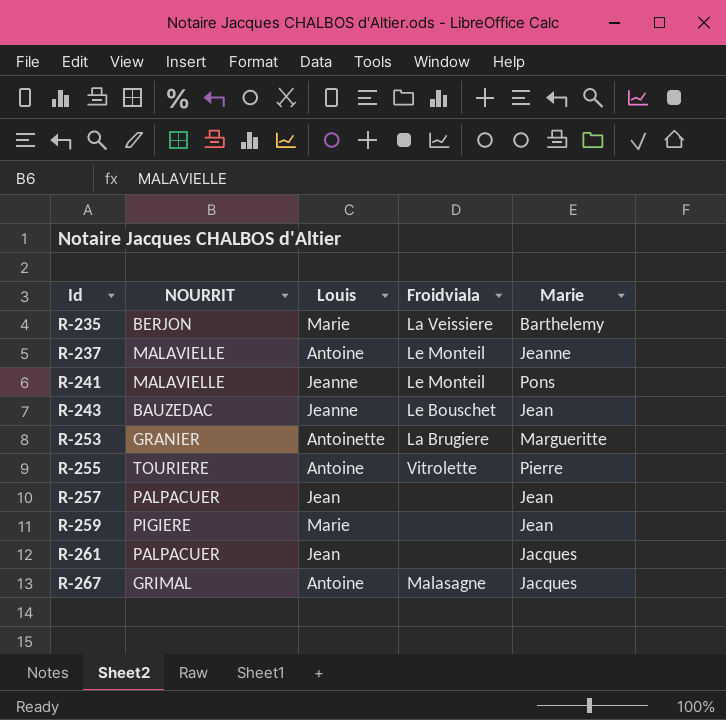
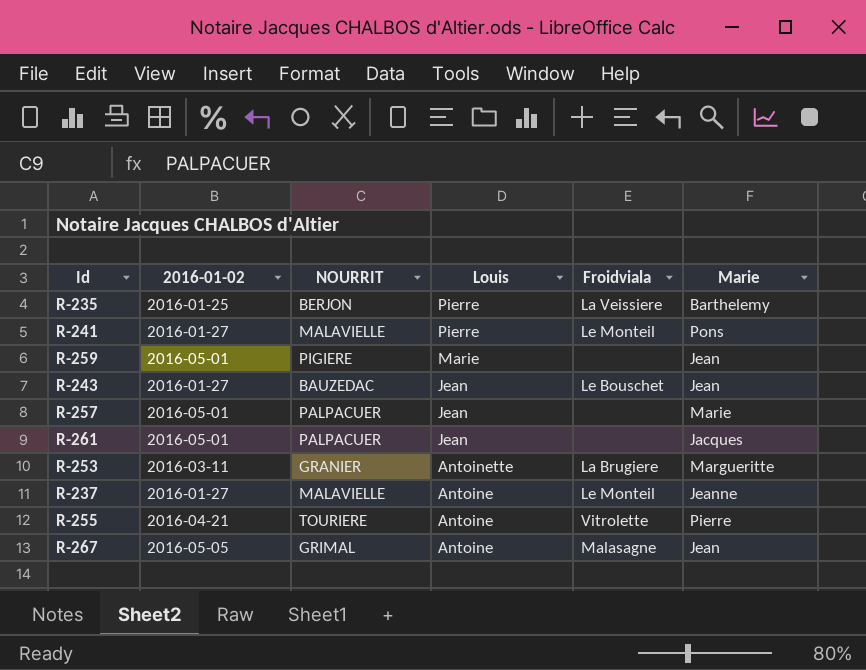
row order: Id ascending -> Louis descending
column 2016-01-02 | position: none -> 2
R-235 | Louis: Marie -> Pierre
R-241 | Louis: Jeanne -> Pierre
R-243 | Louis: Jeanne -> Jean
R-257 | Marie: Jean -> Marie
R-267 | Marie: Jacques -> Jean

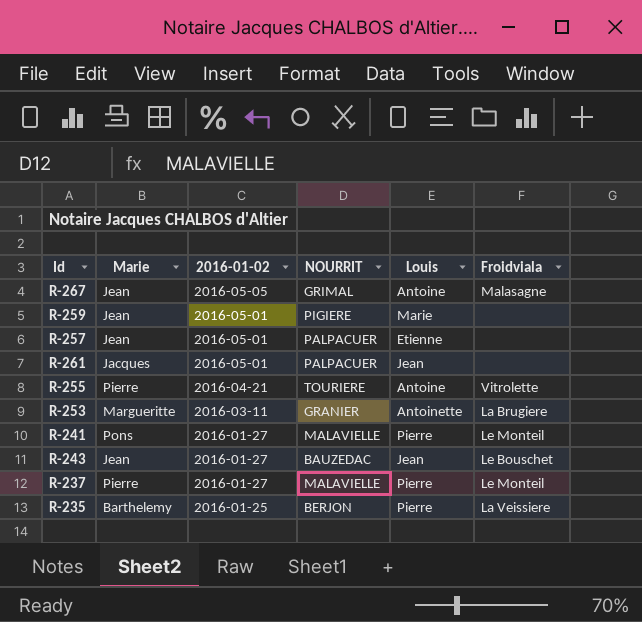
row order: Louis descending -> 2016-01-02 descending
column Marie | position: 6 -> 2
R-257 | Marie: Marie -> Jean
R-257 | Louis: Jean -> Etienne
R-237 | Marie: Jeanne -> Pierre
R-237 | Louis: Antoine -> Pierre

